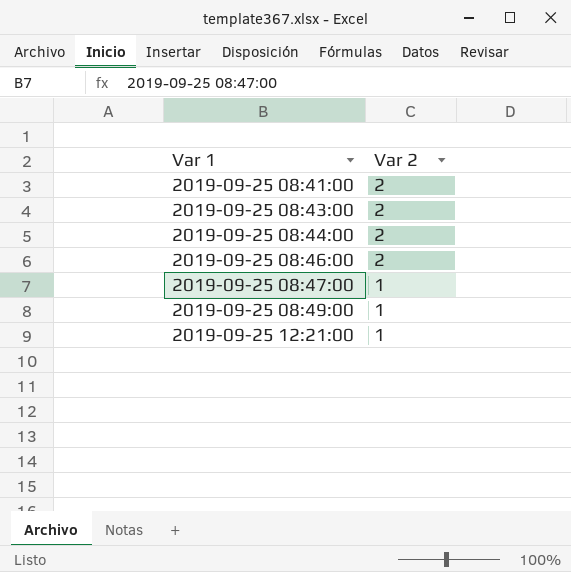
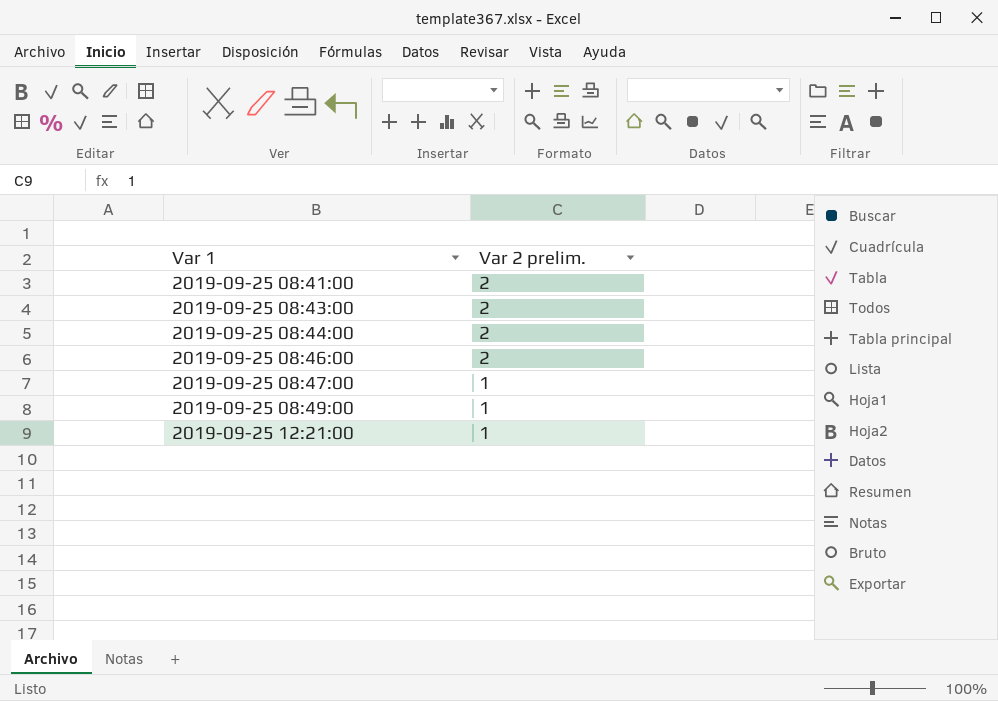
column name: Var 2 -> Var 2 prelim.

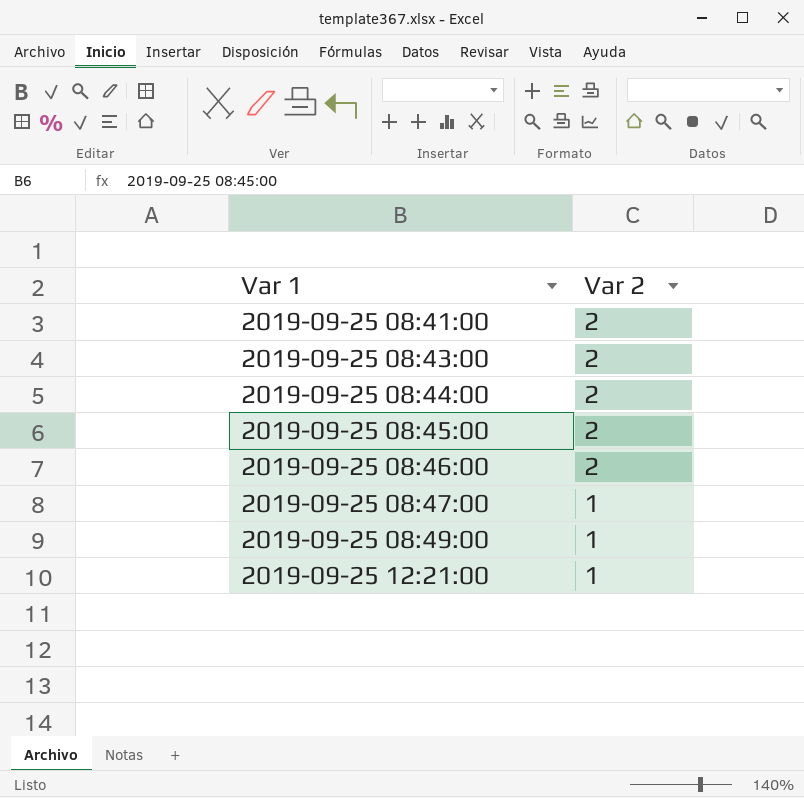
column name: Var 2 prelim. -> Var 2
row 2019-09-25 08:45:00: none -> 2

